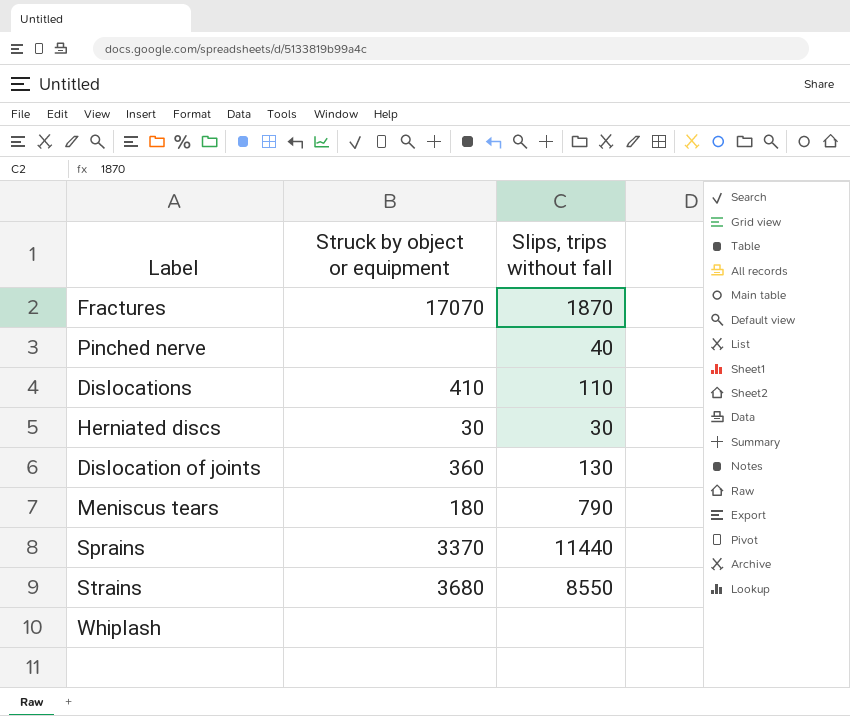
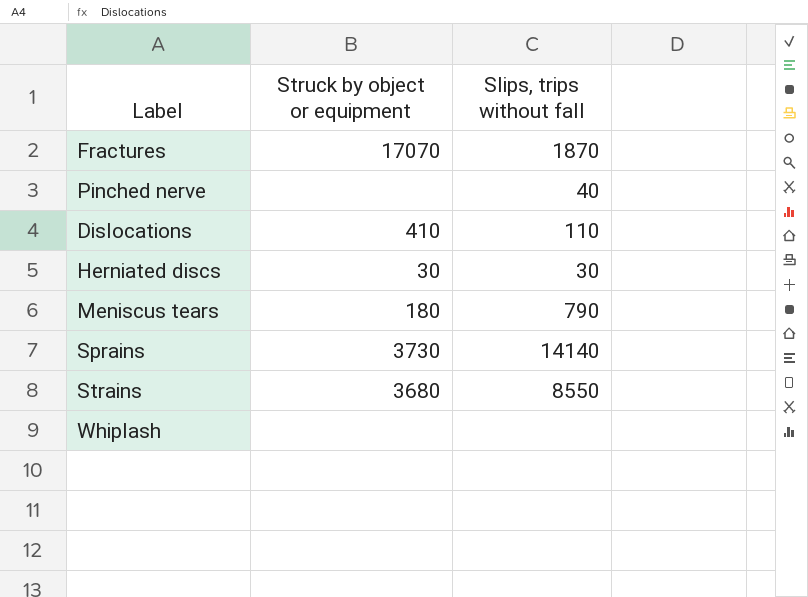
row Dislocation of joints: 360 | 130 -> none
Sprains | Struck by object or equipment: 3370 -> 3730
Sprains | Slips, trips without fall: 11440 -> 14140

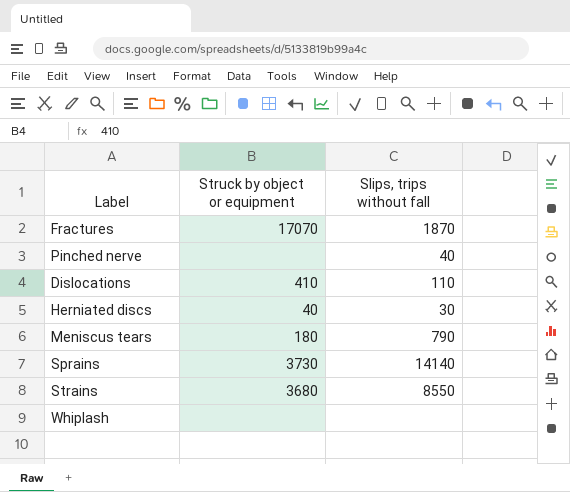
Herniated discs | Struck by object or equipment: 30 -> 40

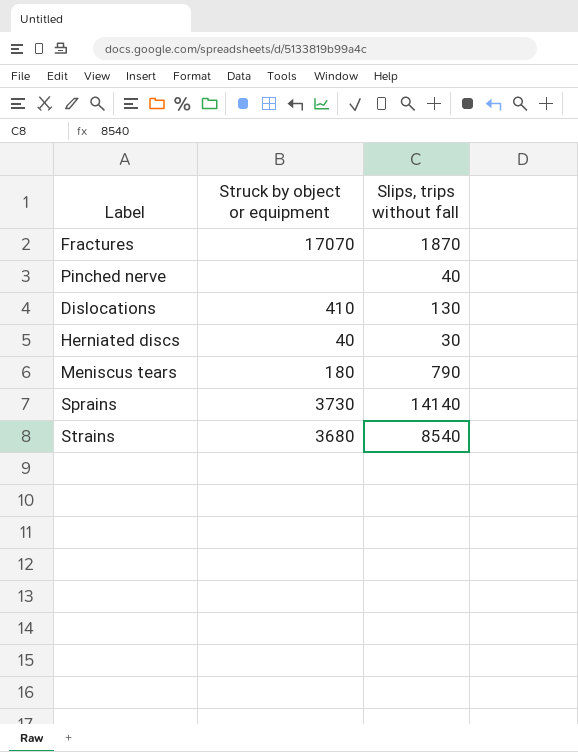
row Whiplash: none | none -> none
Dislocations | Slips, trips without fall: 110 -> 130
Strains | Slips, trips without fall: 8550 -> 8540

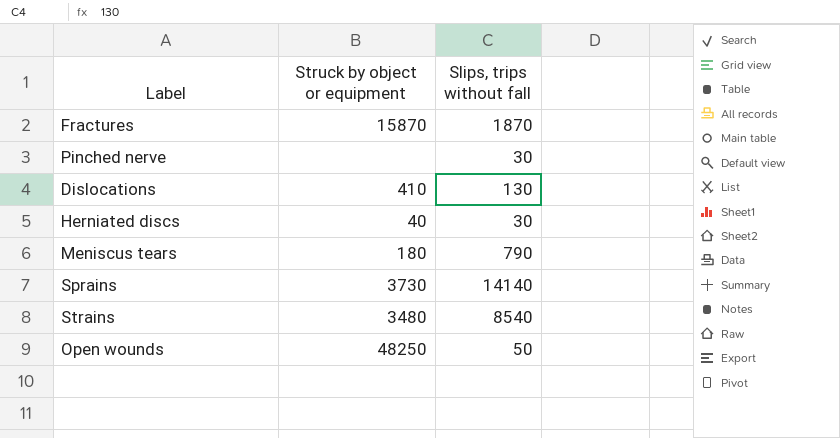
Fractures | Struck by object or equipment: 17070 -> 15870
Pinched nerve | Slips, trips without fall: 40 -> 30
Strains | Struck by object or equipment: 3680 -> 3480
row Open wounds: none -> 48250 | 50

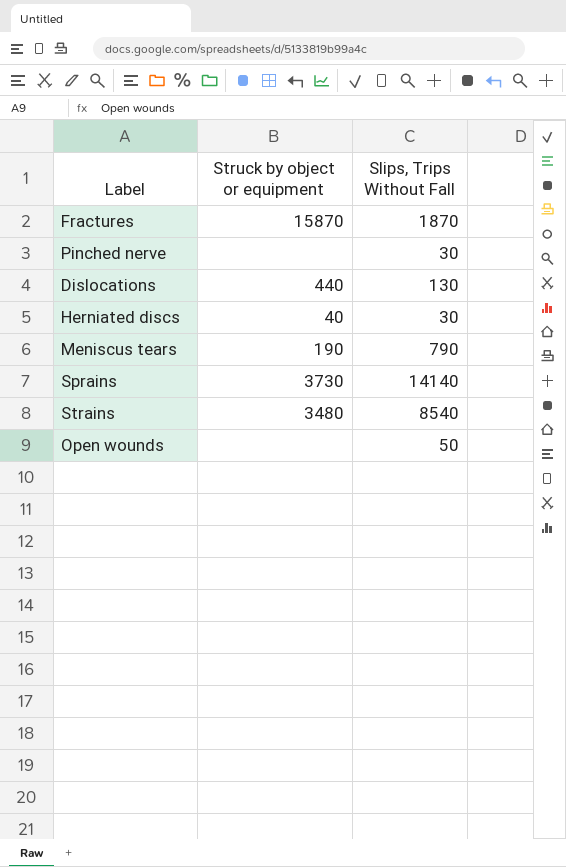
column name: Slips, trips without fall -> Slips, Trips Without Fall
Dislocations | Struck by object or equipment: 410 -> 440
Meniscus tears | Struck by object or equipment: 180 -> 190
Open wounds | Struck by object or equipment: 48250 -> none

